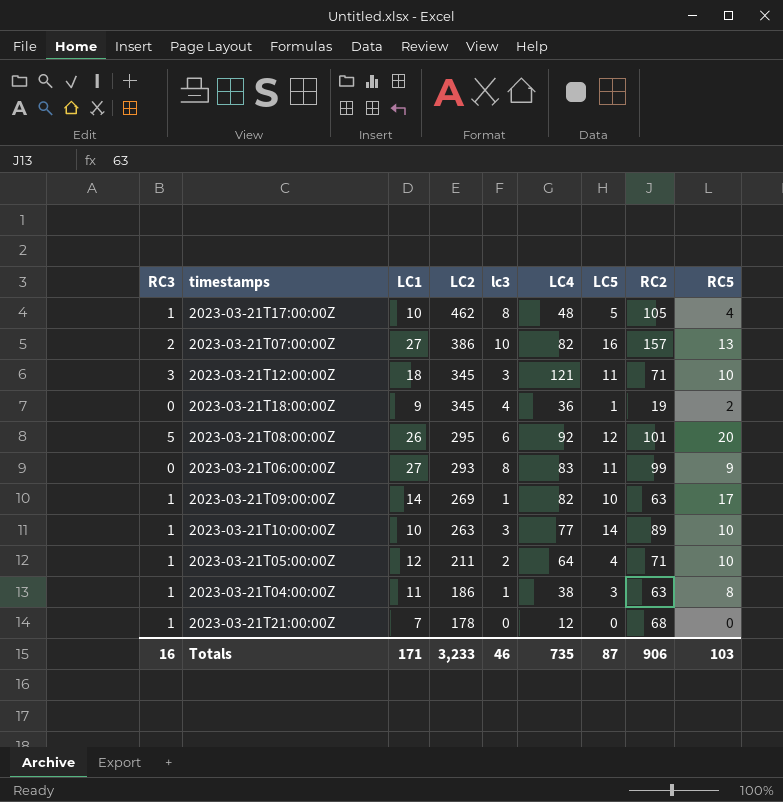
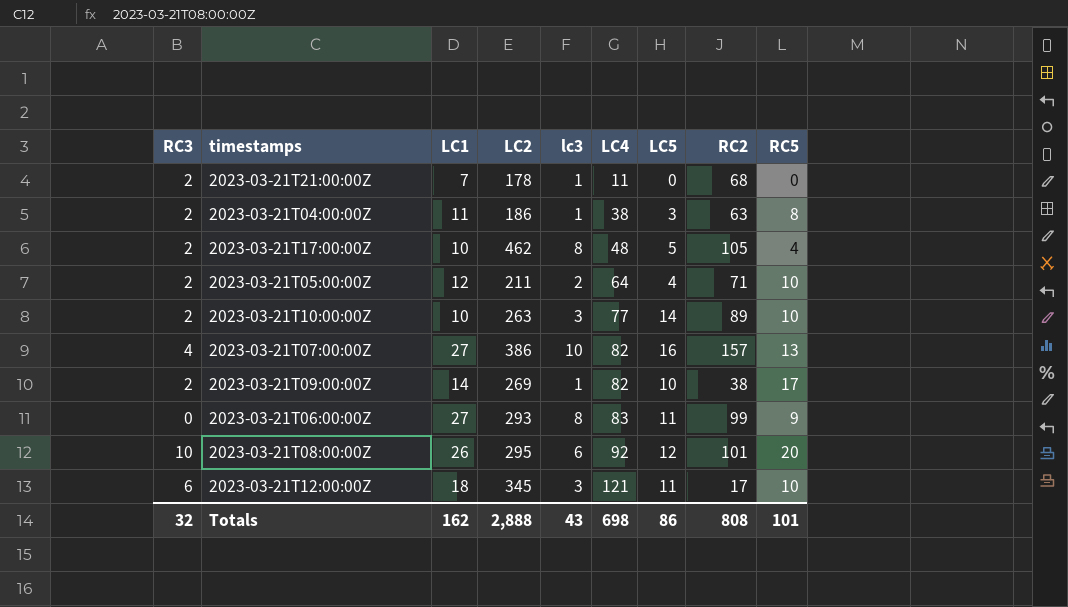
row order: LC2 descending -> LC4 ascending
row 2023-03-21T18:00:00Z: 0 | 9 | 345 | 4 | 36 | 1 | 19 | 2 -> none
2023-03-21T21:00:00Z | RC3: 1 -> 2
2023-03-21T21:00:00Z | lc3: 0 -> 1
2023-03-21T21:00:00Z | LC4: 12 -> 11
2023-03-21T04:00:00Z | RC3: 1 -> 2
2023-03-21T17:00:00Z | RC3: 1 -> 2
2023-03-21T05:00:00Z | RC3: 1 -> 2
2023-03-21T10:00:00Z | RC3: 1 -> 2
2023-03-21T07:00:00Z | RC3: 2 -> 4
2023-03-21T09:00:00Z | RC3: 1 -> 2
2023-03-21T09:00:00Z | RC2: 63 -> 38
2023-03-21T08:00:00Z | RC3: 5 -> 10
2023-03-21T12:00:00Z | RC3: 3 -> 6
2023-03-21T12:00:00Z | RC2: 71 -> 17
Totals | RC3: 16 -> 32
Totals | LC1: 171 -> 162
Totals | LC2: 3,233 -> 2,888
Totals | lc3: 46 -> 43
Totals | LC4: 735 -> 698
Totals | LC5: 87 -> 86
Totals | RC2: 906 -> 808
Totals | RC5: 103 -> 101

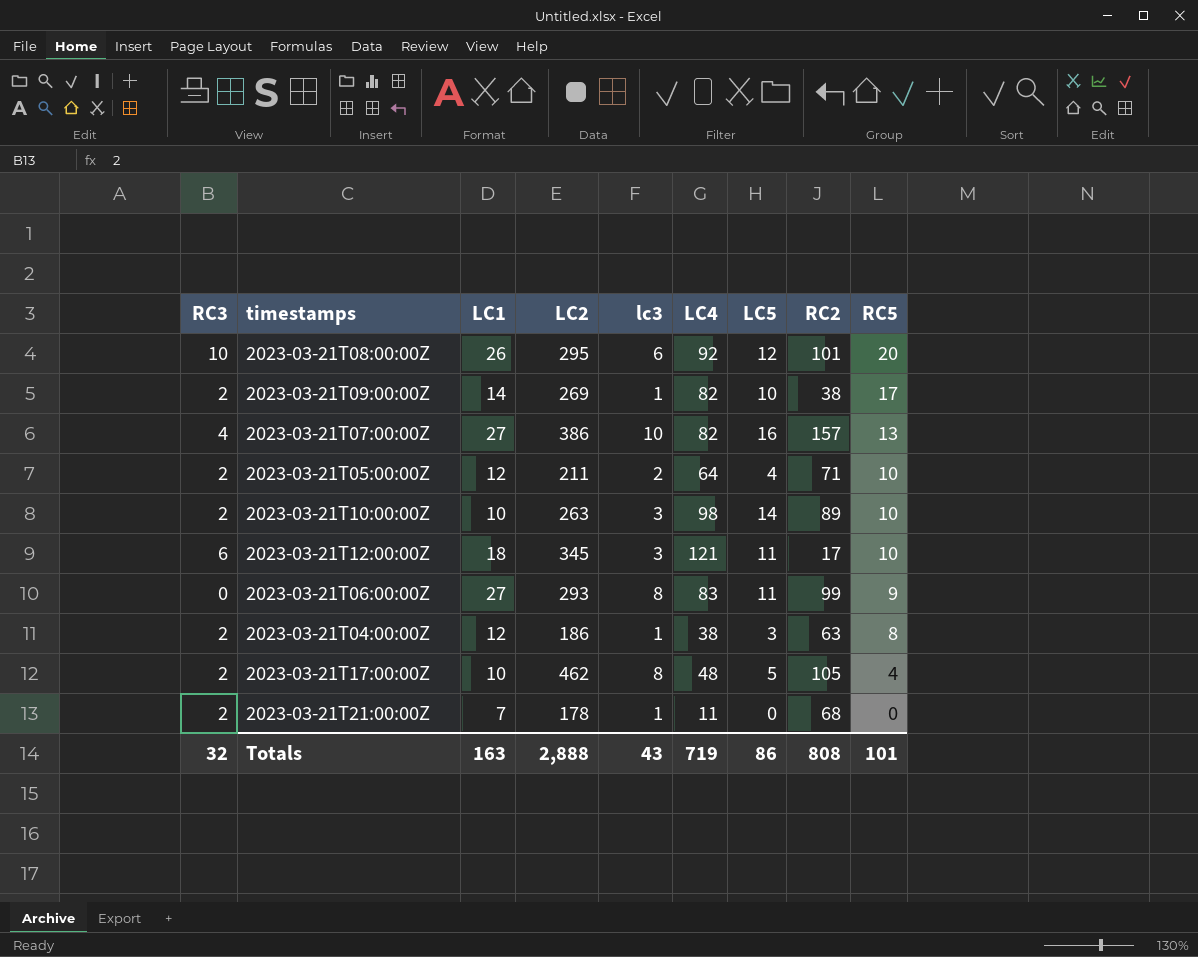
row order: LC4 ascending -> RC5 descending
2023-03-21T10:00:00Z | LC4: 77 -> 98
2023-03-21T04:00:00Z | LC1: 11 -> 12
Totals | LC1: 162 -> 163
Totals | LC4: 698 -> 719

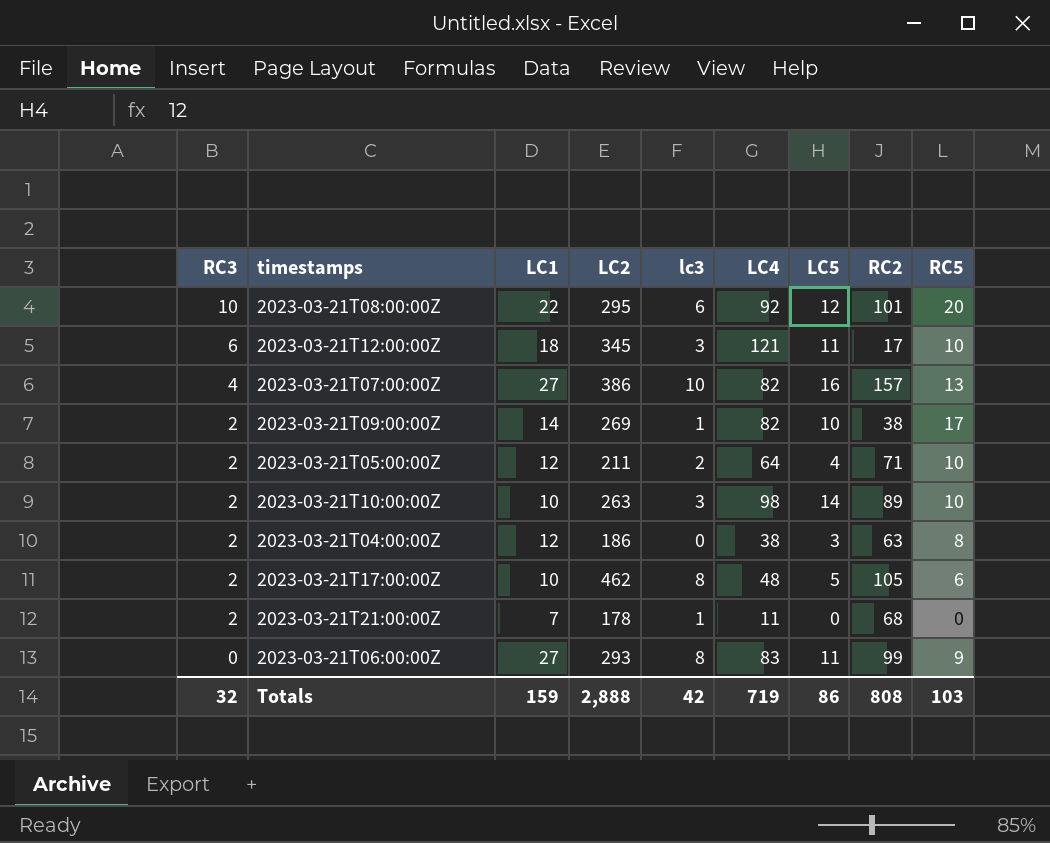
row order: RC5 descending -> RC3 descending
2023-03-21T08:00:00Z | LC1: 26 -> 22
2023-03-21T04:00:00Z | lc3: 1 -> 0
2023-03-21T17:00:00Z | RC5: 4 -> 6
Totals | LC1: 163 -> 159
Totals | lc3: 43 -> 42
Totals | RC5: 101 -> 103

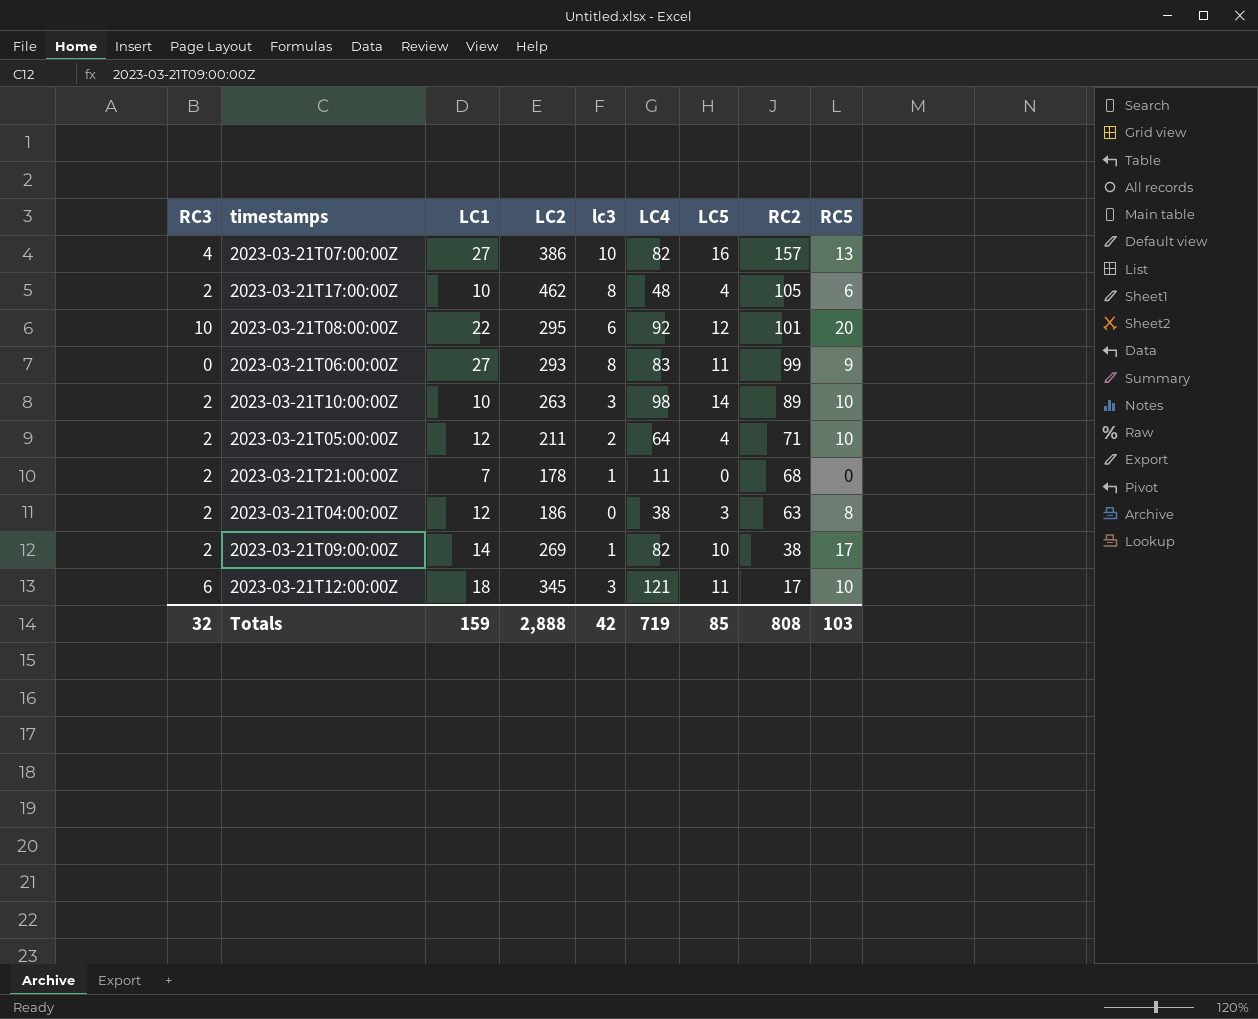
row order: RC3 descending -> RC2 descending
2023-03-21T17:00:00Z | LC5: 5 -> 4
Totals | LC5: 86 -> 85

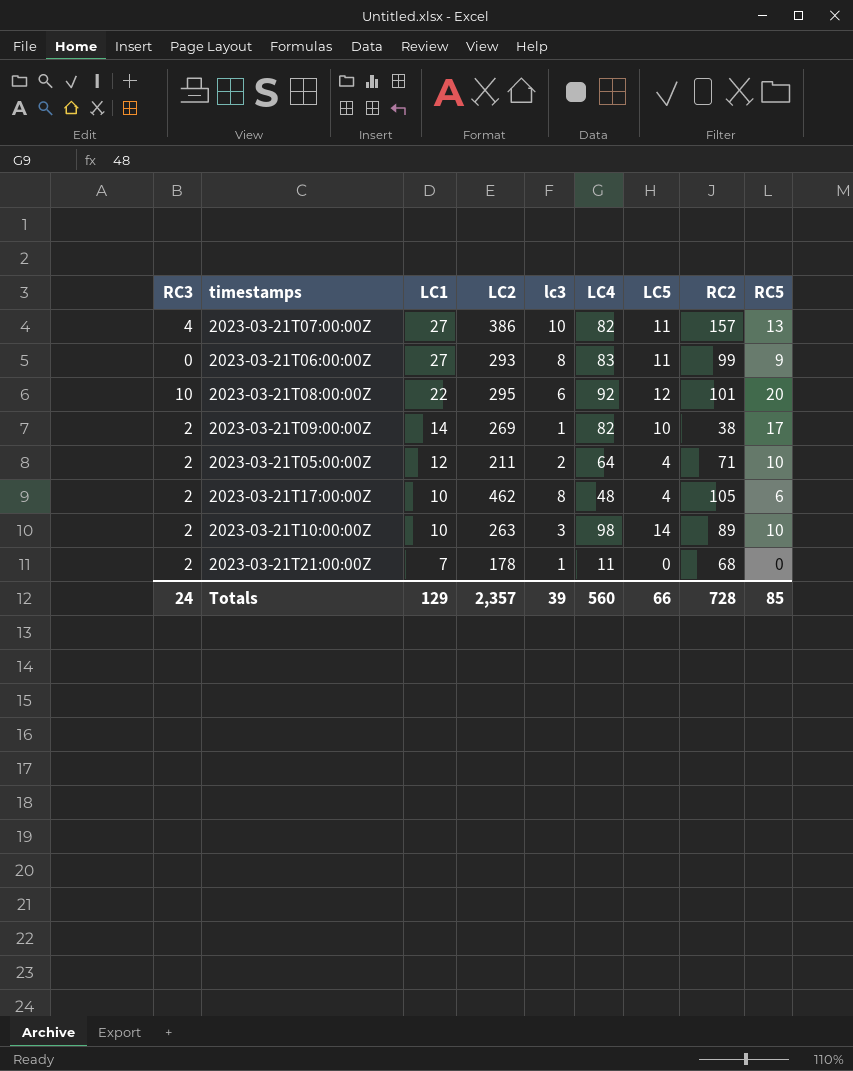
row order: RC2 descending -> LC1 descending
row 2023-03-21T04:00:00Z: 2 | 12 | 186 | 0 | 38 | 3 | 63 | 8 -> none
row 2023-03-21T12:00:00Z: 6 | 18 | 345 | 3 | 121 | 11 | 17 | 10 -> none
2023-03-21T07:00:00Z | LC5: 16 -> 11
Totals | RC3: 32 -> 24
Totals | LC1: 159 -> 129
Totals | LC2: 2,888 -> 2,357
Totals | lc3: 42 -> 39
Totals | LC4: 719 -> 560
Totals | LC5: 85 -> 66
Totals | RC2: 808 -> 728
Totals | RC5: 103 -> 85

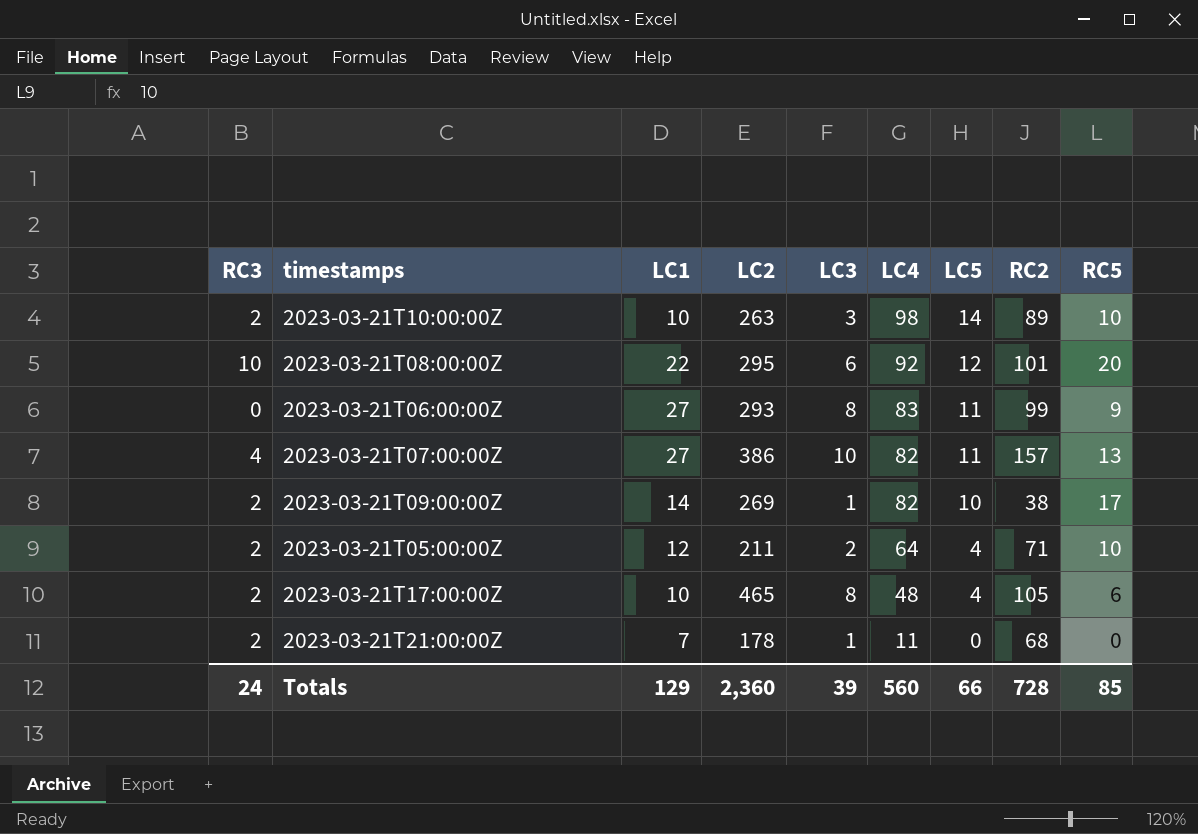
row order: LC1 descending -> LC4 descending
column name: lc3 -> LC3
2023-03-21T17:00:00Z | LC2: 462 -> 465
Totals | LC2: 2,357 -> 2,360

